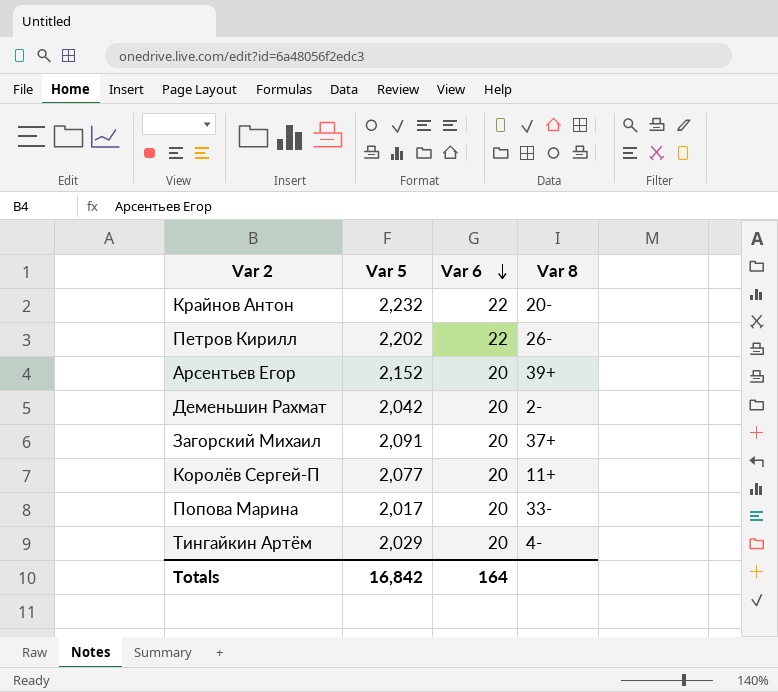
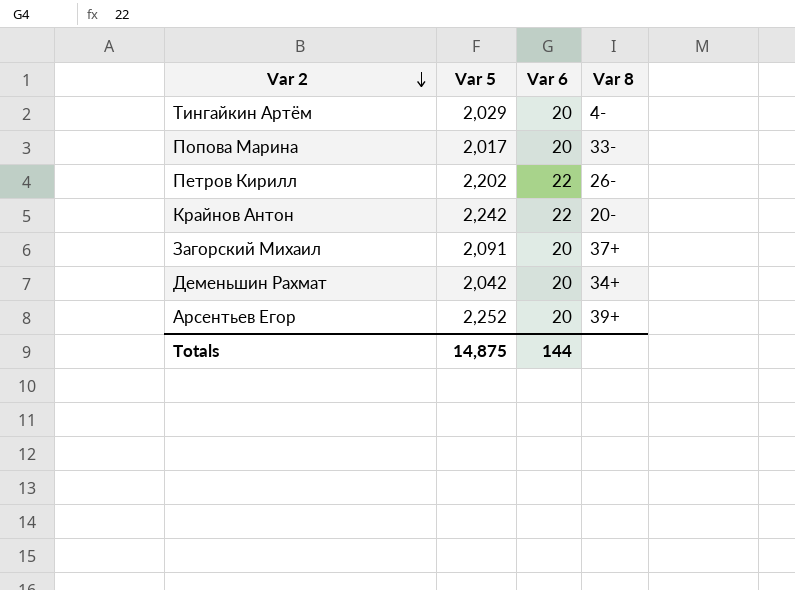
row order: Var 6 descending -> Var 2 descending
row Королёв Сергей-П: 2,077 | 20 | 11+ -> none
Крайнов Антон | Var 5: 2,232 -> 2,242
Деменьшин Рахмат | Var 8: 2- -> 34+
Арсентьев Егор | Var 5: 2,152 -> 2,252
Totals | Var 5: 16,842 -> 14,875
Totals | Var 6: 164 -> 144

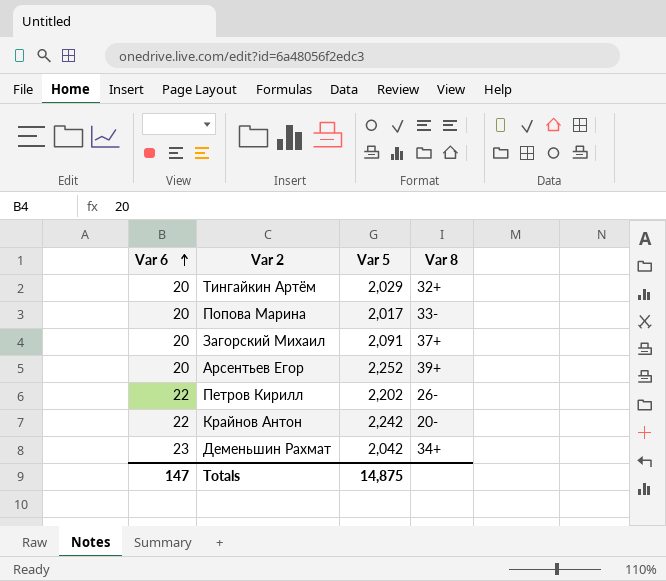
row order: Var 2 descending -> Var 6 ascending
column Var 6 | position: 3 -> 1
Тингайкин Артём | Var 8: 4- -> 32+
Деменьшин Рахмат | Var 6: 20 -> 23
Totals | Var 6: 144 -> 147

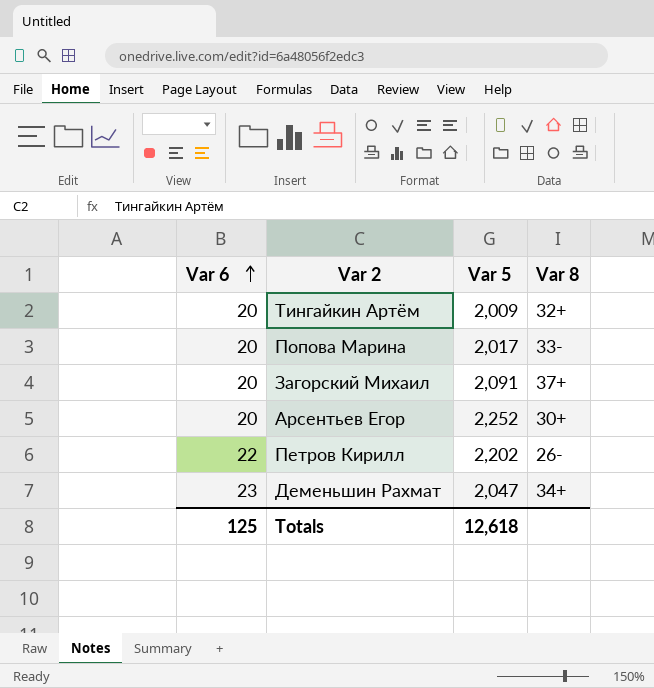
row Крайнов Антон: 22 | 2,242 | 20- -> none
Тингайкин Артём | Var 5: 2,029 -> 2,009
Арсентьев Егор | Var 8: 39+ -> 30+
Деменьшин Рахмат | Var 5: 2,042 -> 2,047
Totals | Var 6: 147 -> 125
Totals | Var 5: 14,875 -> 12,618

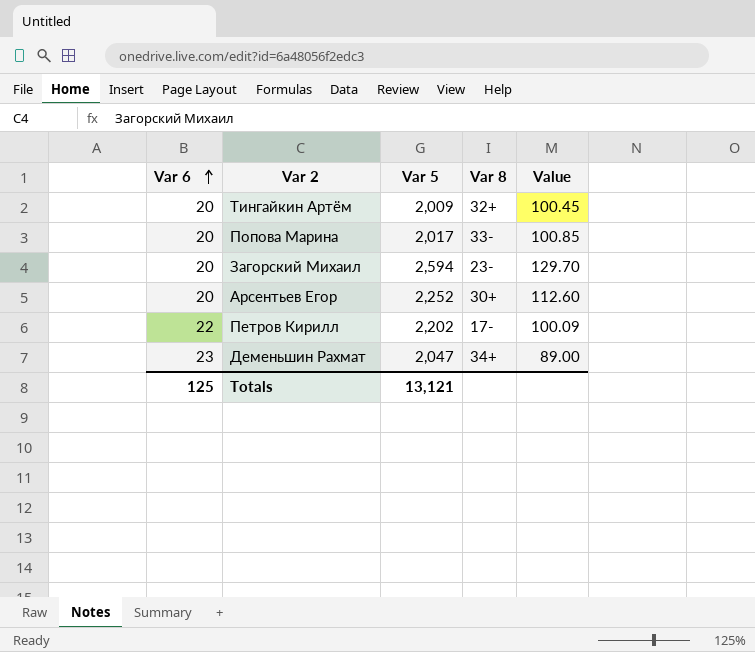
column Value | formula: none -> [Var 5] / [Var 6]
Загорский Михаил | Var 5: 2,091 -> 2,594
Загорский Михаил | Var 8: 37+ -> 23-
Петров Кирилл | Var 8: 26- -> 17-
Totals | Var 5: 12,618 -> 13,121

